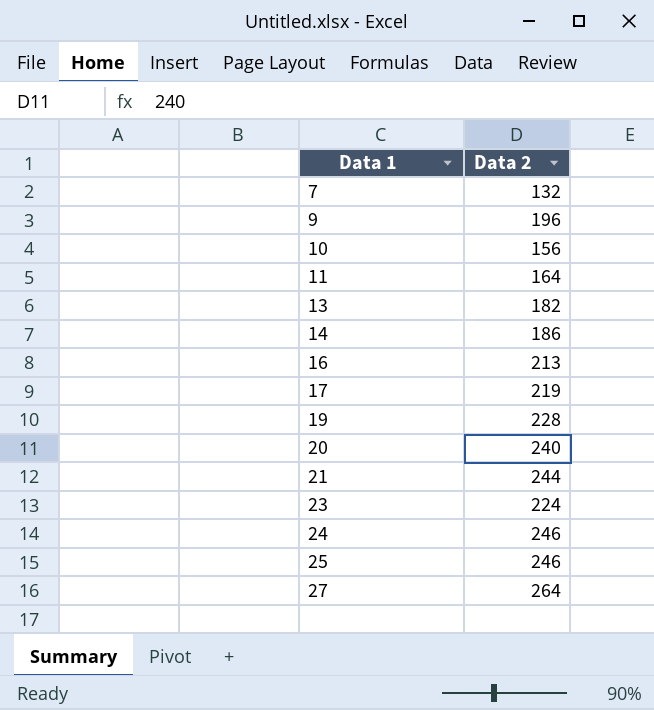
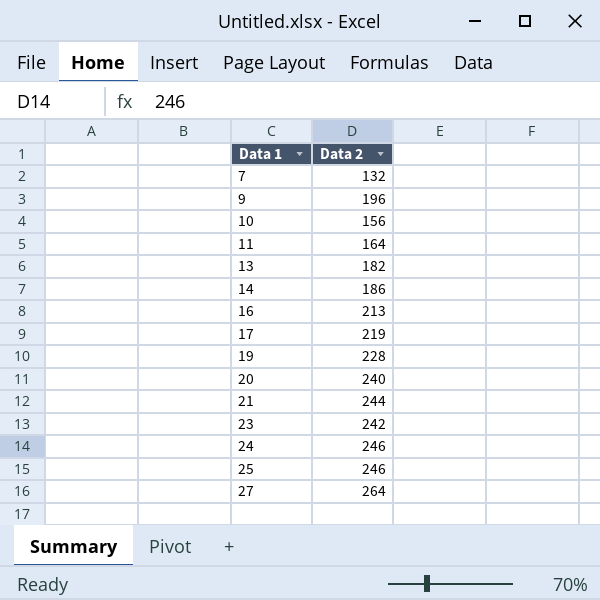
23 | Data 2: 224 -> 242

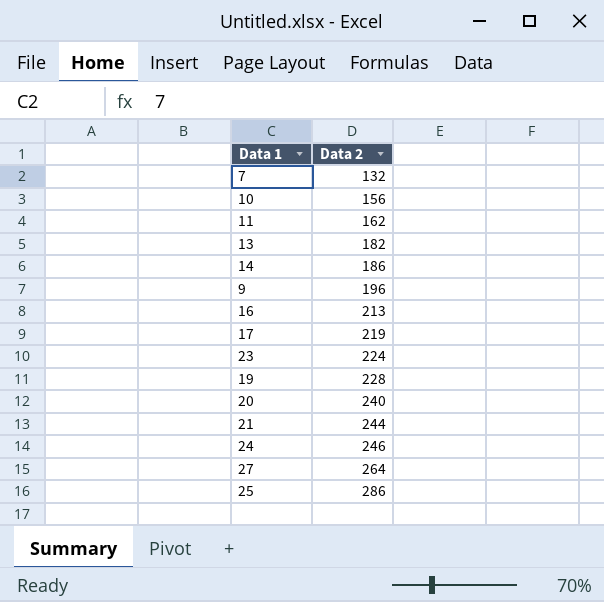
row order: Data 1 ascending -> Data 2 ascending
11 | Data 2: 164 -> 162
23 | Data 2: 242 -> 224
25 | Data 2: 246 -> 286

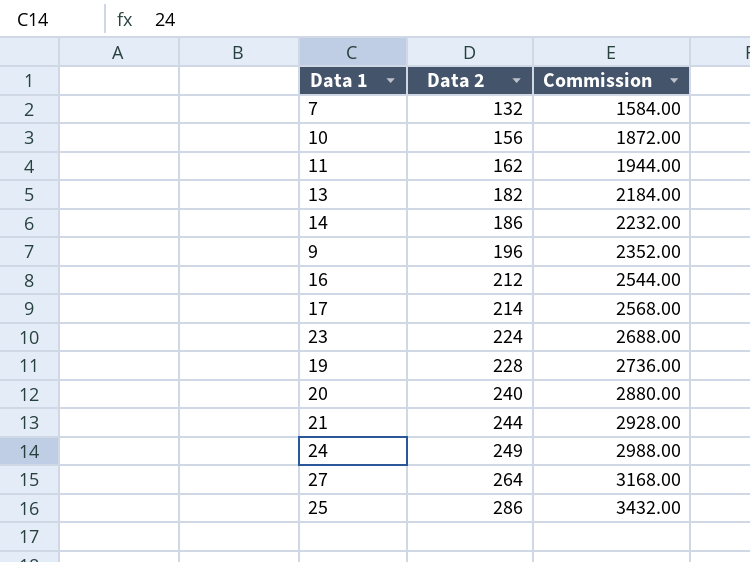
column Commission | formula: none -> [Data 2] * 12
16 | Data 2: 213 -> 212
17 | Data 2: 219 -> 214
24 | Data 2: 246 -> 249

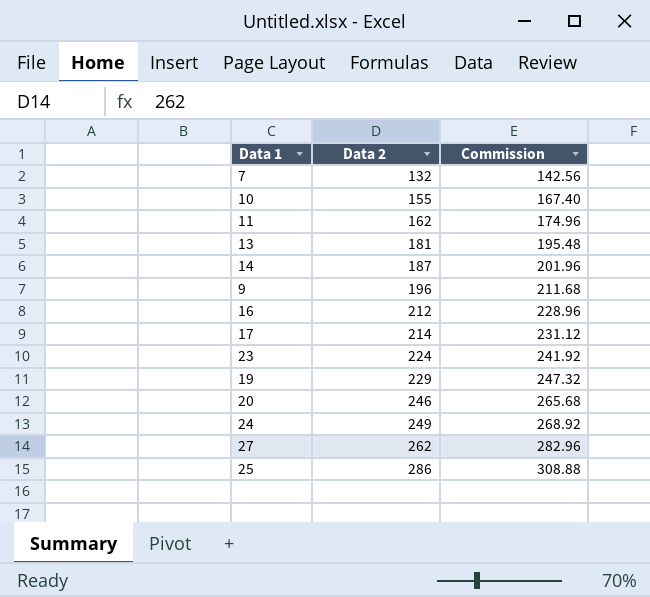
column Commission | formula: [Data 2] * 12 -> [Data 2] * 1.08
row 21: 244 | 2928.00 -> none
10 | Data 2: 156 -> 155
13 | Data 2: 182 -> 181
14 | Data 2: 186 -> 187
19 | Data 2: 228 -> 229
20 | Data 2: 240 -> 246
27 | Data 2: 264 -> 262

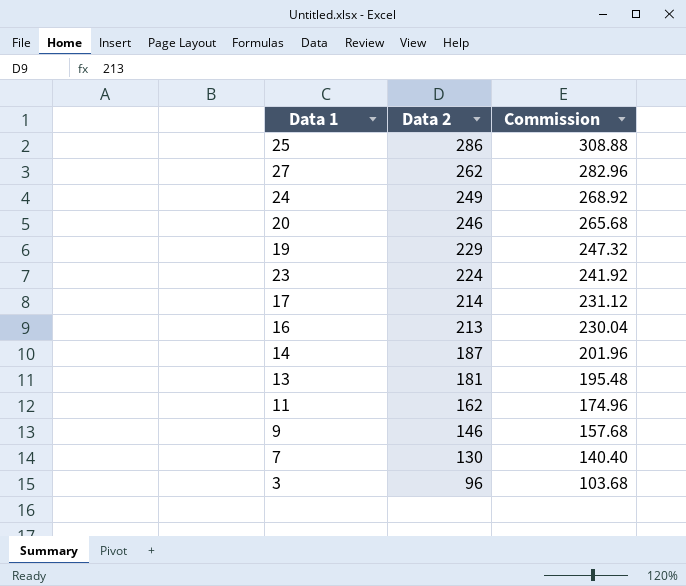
row order: Data 2 ascending -> Data 2 descending
row 10: 155 | 167.40 -> none
16 | Data 2: 212 -> 213
16 | Commission: 228.96 -> 230.04
9 | Data 2: 196 -> 146
9 | Commission: 211.68 -> 157.68
7 | Data 2: 132 -> 130
7 | Commission: 142.56 -> 140.40
row 3: none -> 96 | 103.68

